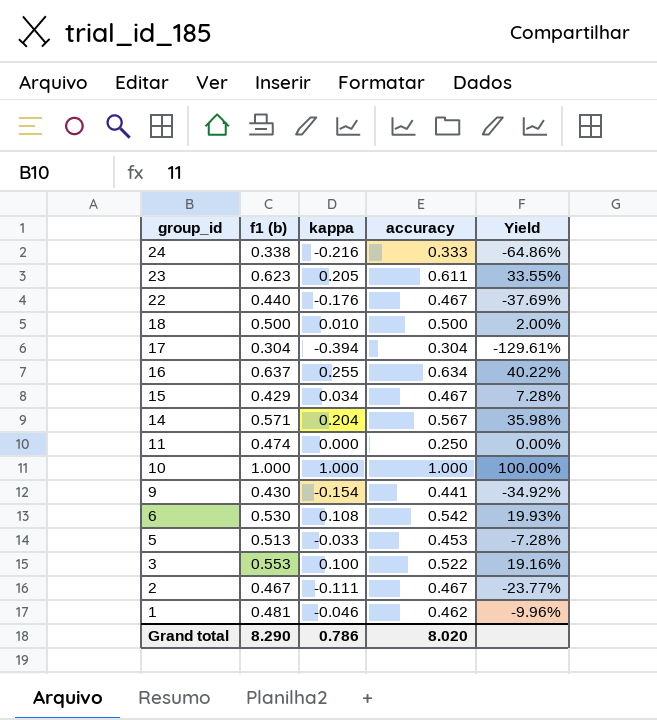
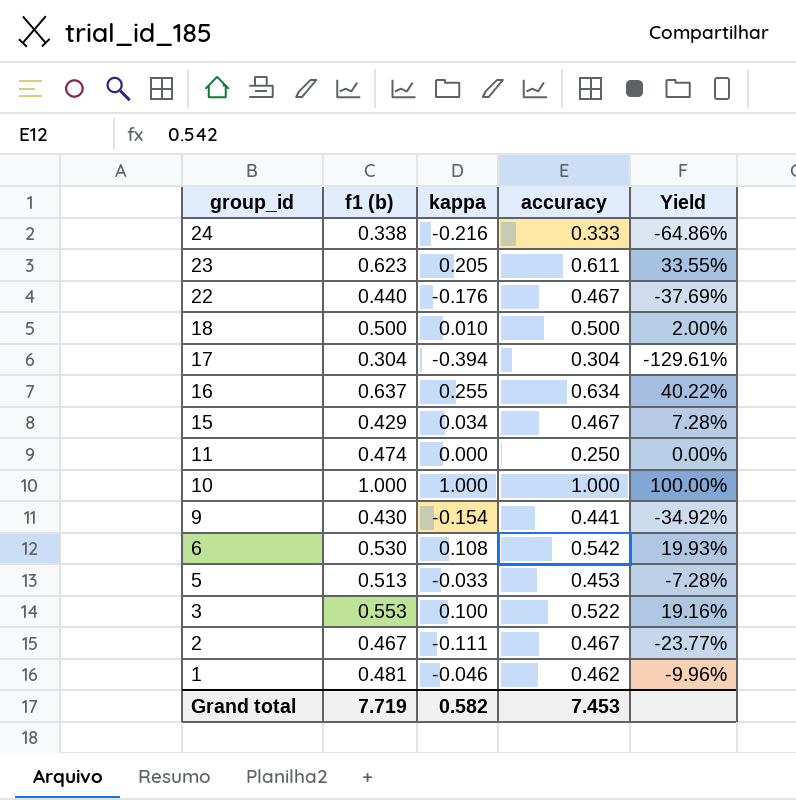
row 14: 0.571 | 0.204 | 0.567 | 35.98% -> none
Grand total | f1 (b): 8.290 -> 7.719
Grand total | kappa: 0.786 -> 0.582
Grand total | accuracy: 8.020 -> 7.453

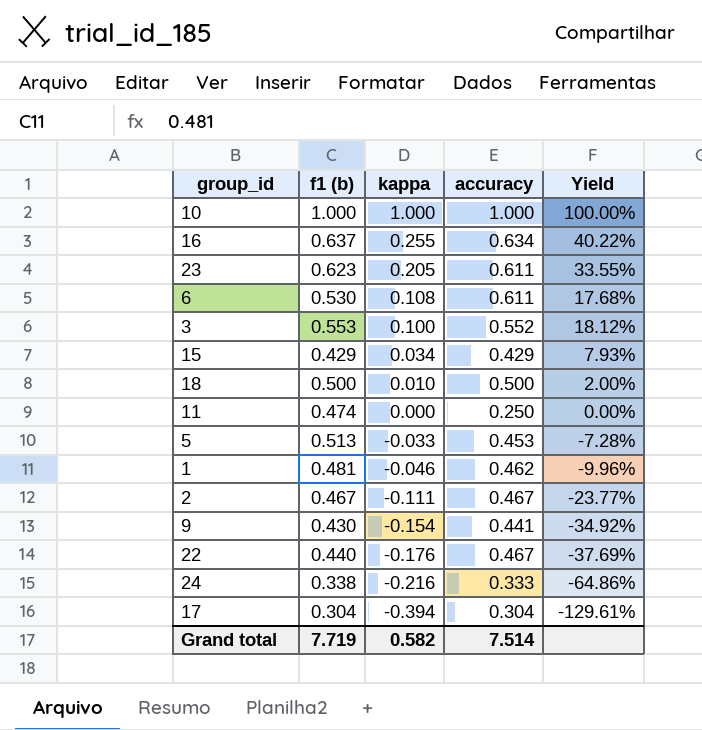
row order: group_id descending -> kappa descending
6 | accuracy: 0.542 -> 0.611
6 | Yield: 19.93% -> 17.68%
3 | accuracy: 0.522 -> 0.552
3 | Yield: 19.16% -> 18.12%
15 | accuracy: 0.467 -> 0.429
15 | Yield: 7.28% -> 7.93%
Grand total | accuracy: 7.453 -> 7.514

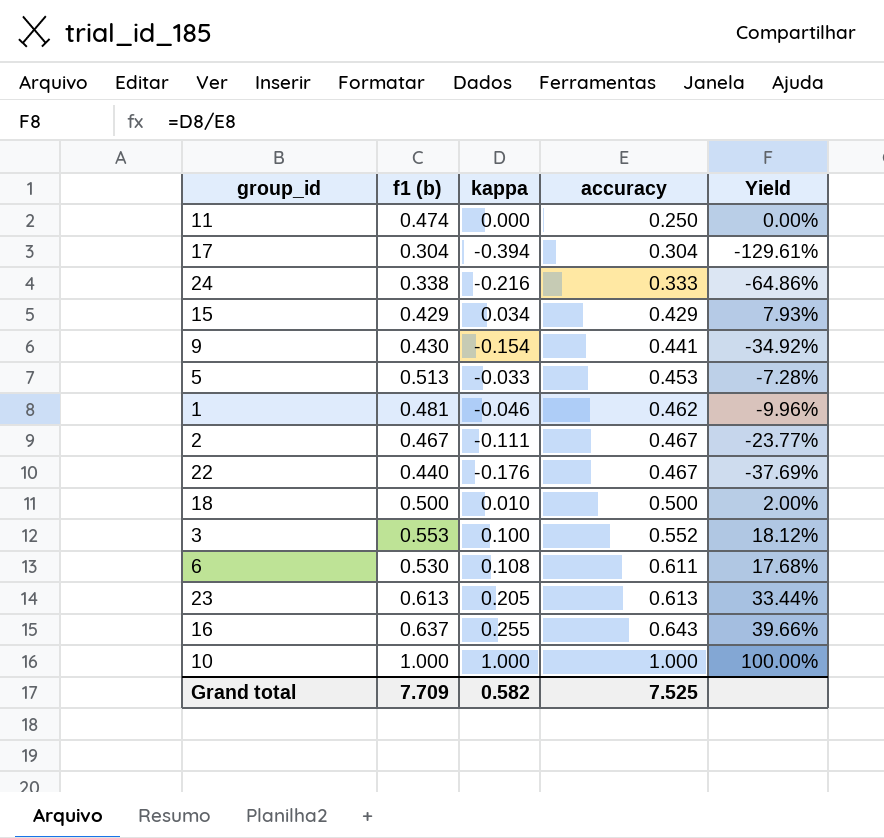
row order: kappa descending -> accuracy ascending
23 | f1 (b): 0.623 -> 0.613
23 | accuracy: 0.611 -> 0.613
23 | Yield: 33.55% -> 33.44%
16 | accuracy: 0.634 -> 0.643
16 | Yield: 40.22% -> 39.66%
Grand total | f1 (b): 7.719 -> 7.709
Grand total | accuracy: 7.514 -> 7.525

